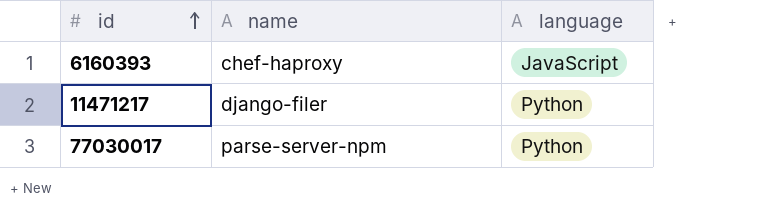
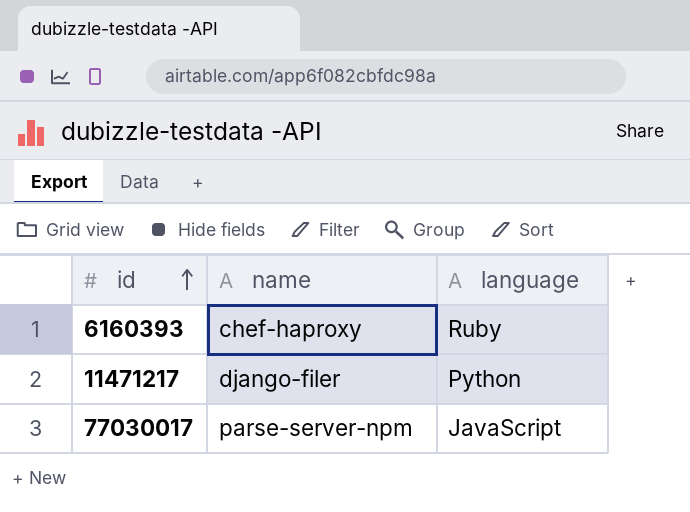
6160393 | language: JavaScript -> Ruby
77030017 | language: Python -> JavaScript

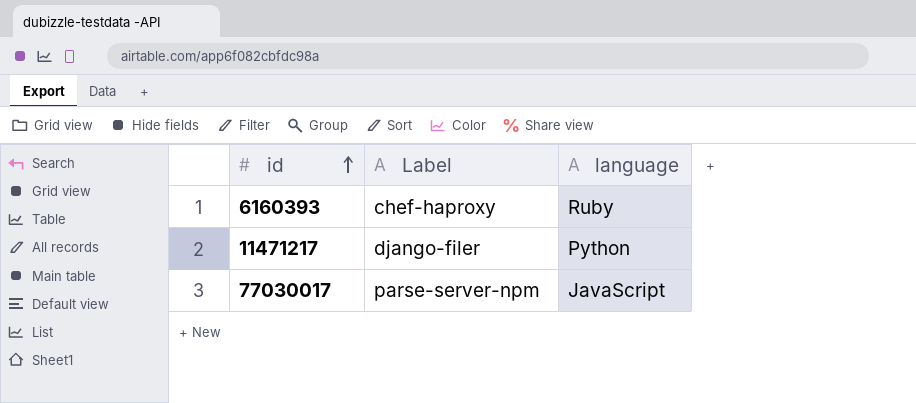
column name: name -> Label

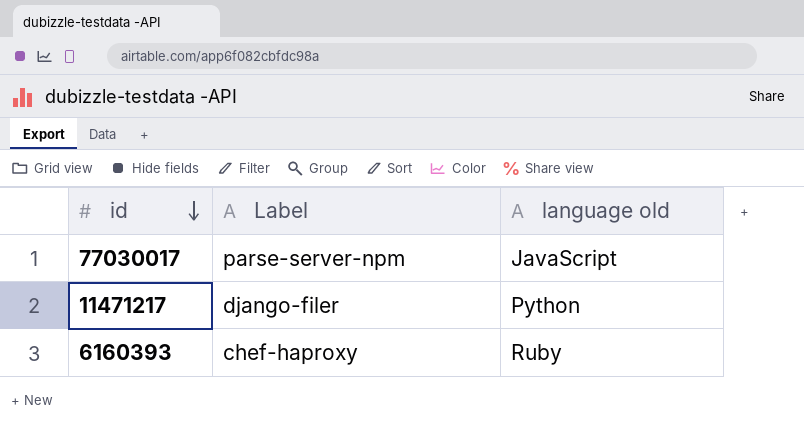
row order: id ascending -> id descending
column name: language -> language old

